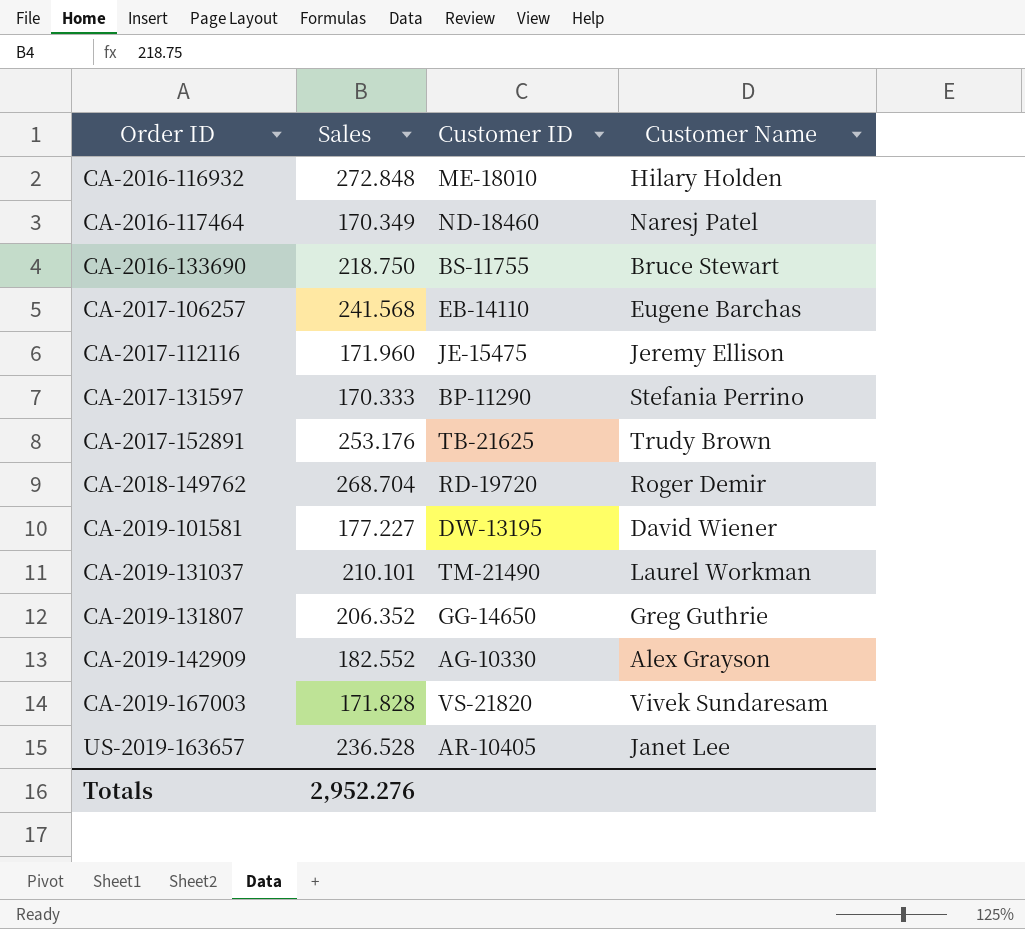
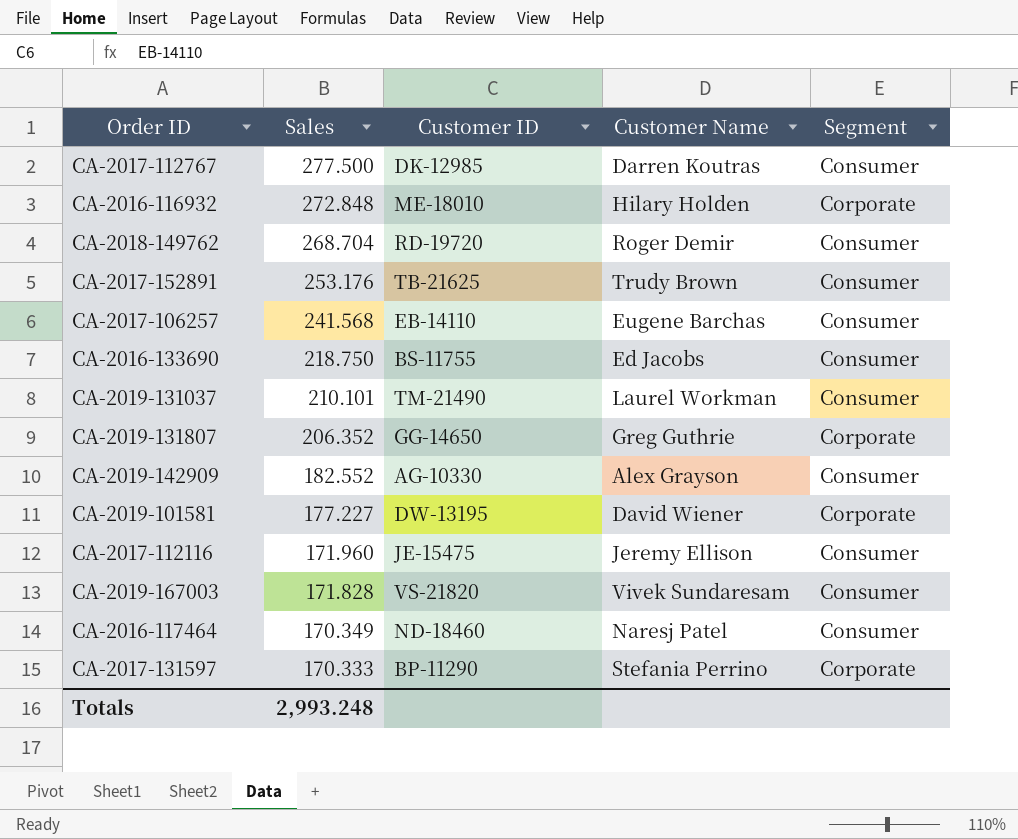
row order: Order ID ascending -> Sales descending
column Segment | position: none -> 5
row US-2019-163657: 236.528 | AR-10405 | Janet Lee -> none
row CA-2017-112767: none -> 277.500 | DK-12985 | Darren Koutras | Consumer
CA-2016-133690 | Customer Name: Bruce Stewart -> Ed Jacobs
Totals | Sales: 2,952.276 -> 2,993.248

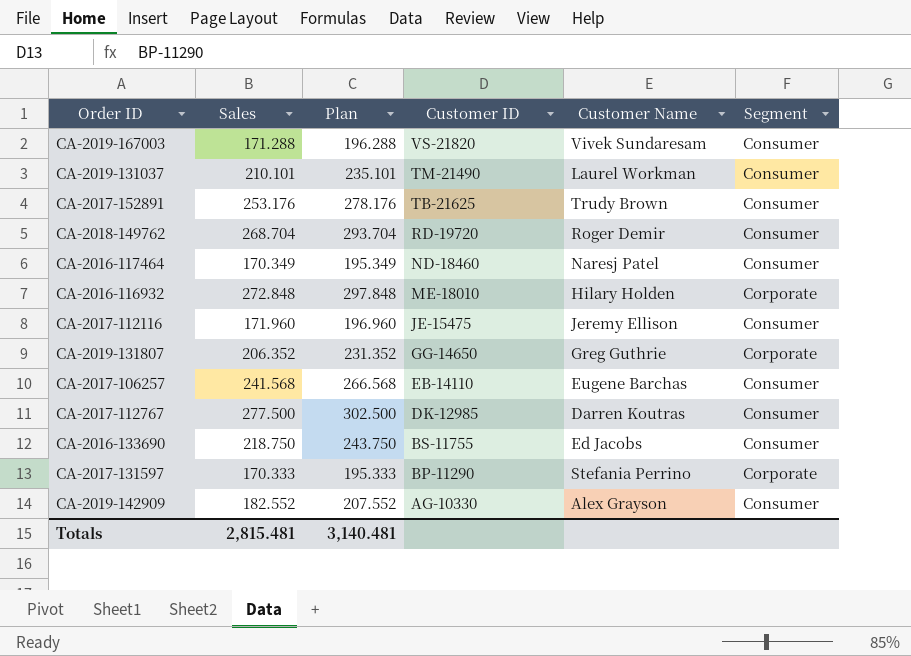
row order: Sales descending -> Customer ID descending
column Plan | formula: none -> [Sales] + 25
row CA-2019-101581: 177.227 | DW-13195 | David Wiener | Corporate -> none
CA-2019-167003 | Sales: 171.828 -> 171.288
Totals | Sales: 2,993.248 -> 2,815.481

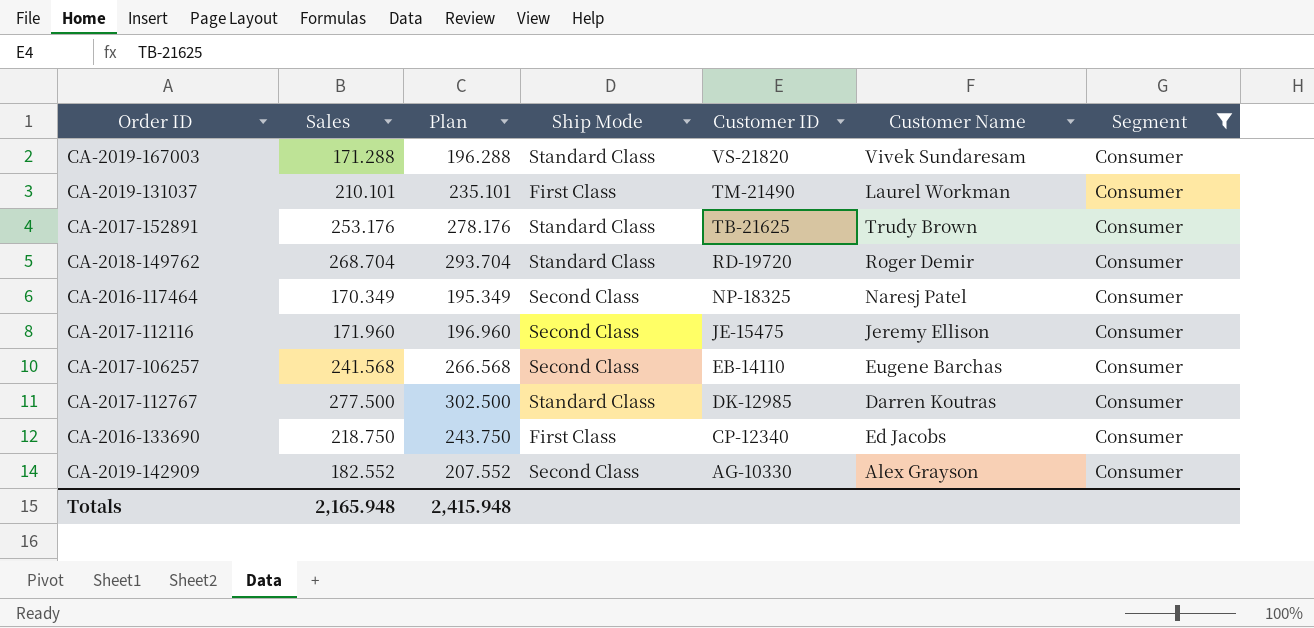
filter: none -> Segment = Consumer
column Ship Mode | position: none -> 4
CA-2016-117464 | Customer ID: ND-18460 -> NP-18325
CA-2016-133690 | Customer ID: BS-11755 -> CP-12340
Totals | Sales: 2,815.481 -> 2,165.948
Totals | Plan: 3,140.481 -> 2,415.948

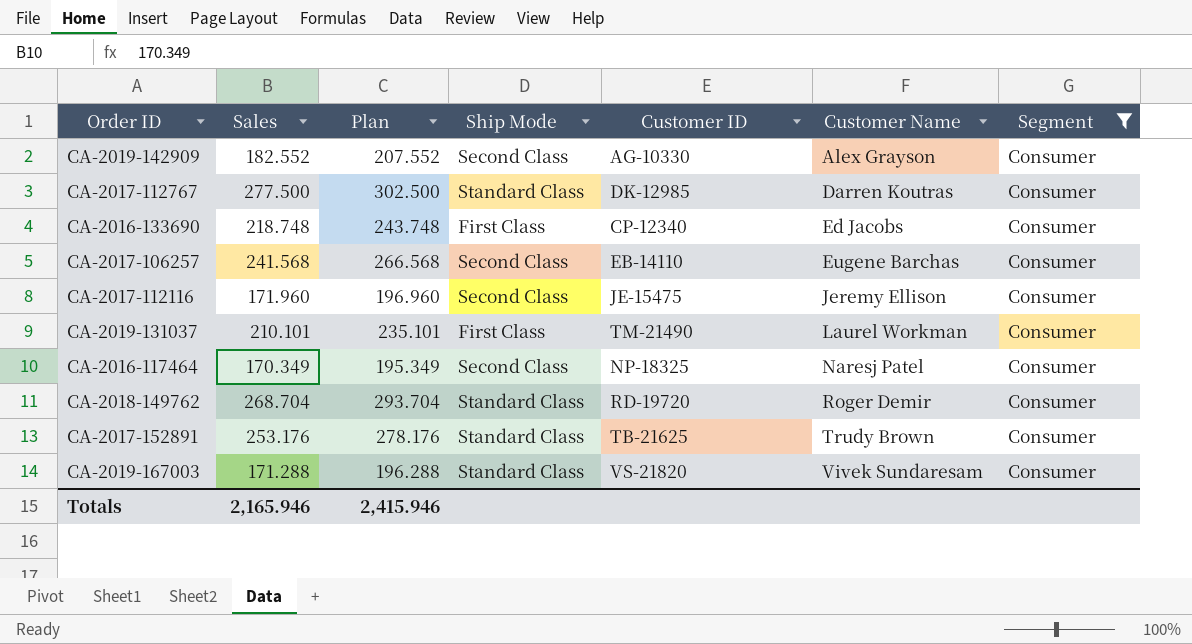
row order: Customer ID descending -> Customer Name ascending
CA-2016-133690 | Sales: 218.750 -> 218.748
CA-2016-133690 | Plan: 243.750 -> 243.748
Totals | Sales: 2,165.948 -> 2,165.946
Totals | Plan: 2,415.948 -> 2,415.946

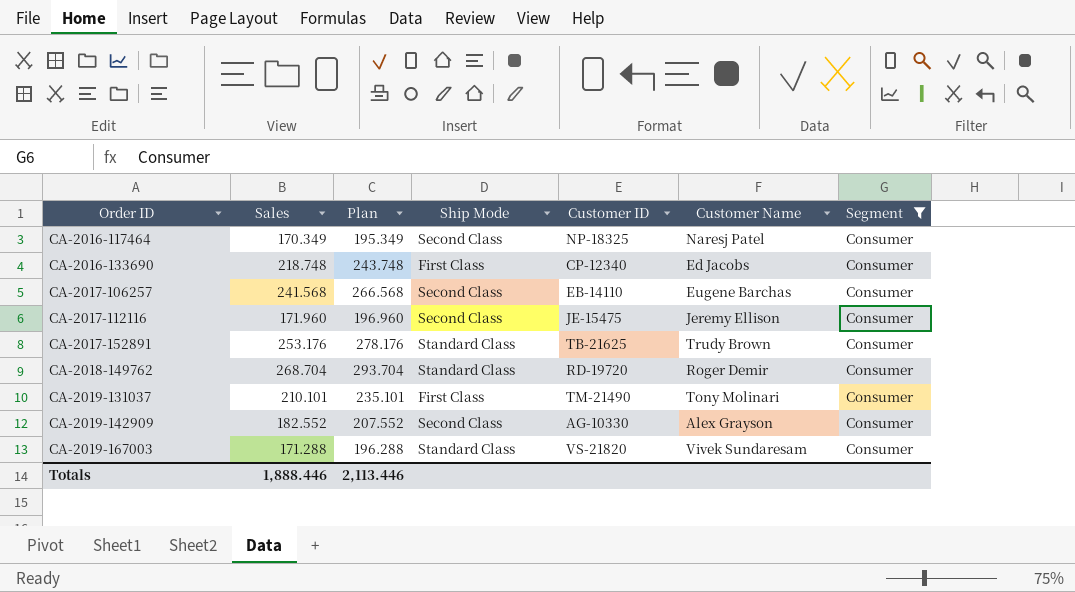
row order: Customer Name ascending -> Order ID ascending
row CA-2017-112767: 277.500 | 302.500 | Standard Class | DK-12985 | Darren Koutras | Consumer -> none
CA-2019-131037 | Customer Name: Laurel Workman -> Tony Molinari
Totals | Sales: 2,165.946 -> 1,888.446
Totals | Plan: 2,415.946 -> 2,113.446

